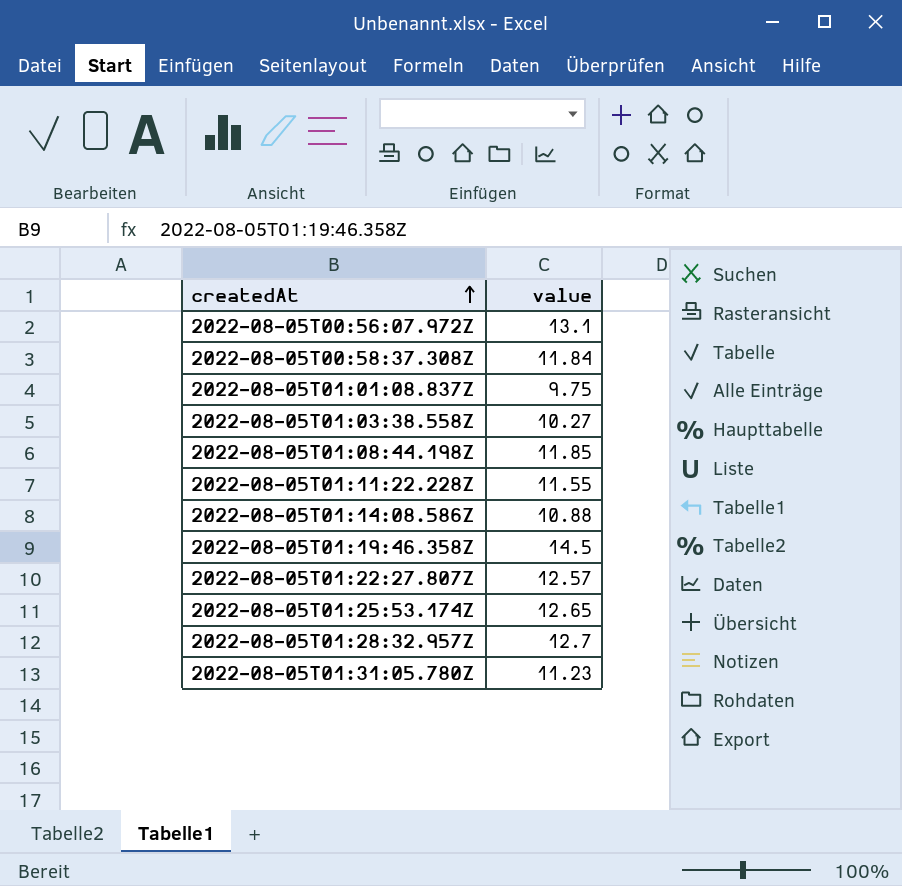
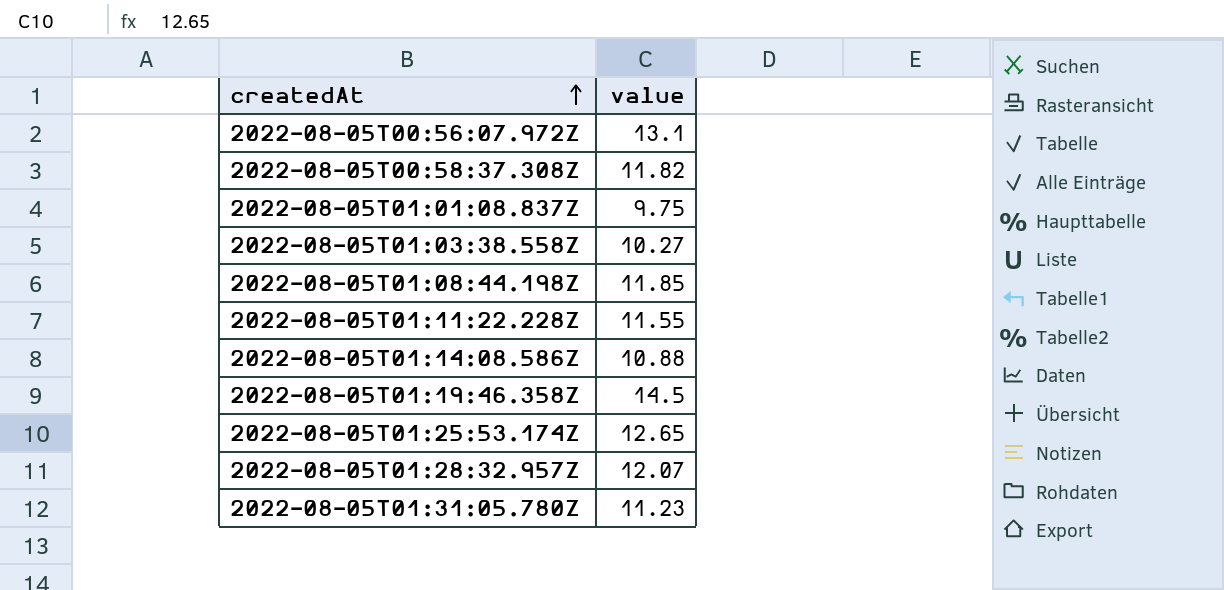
row 2022-08-05T01:22:27.807Z: 12.57 -> none
2022-08-05T00:58:37.308Z | value: 11.84 -> 11.82
2022-08-05T01:28:32.957Z | value: 12.7 -> 12.07

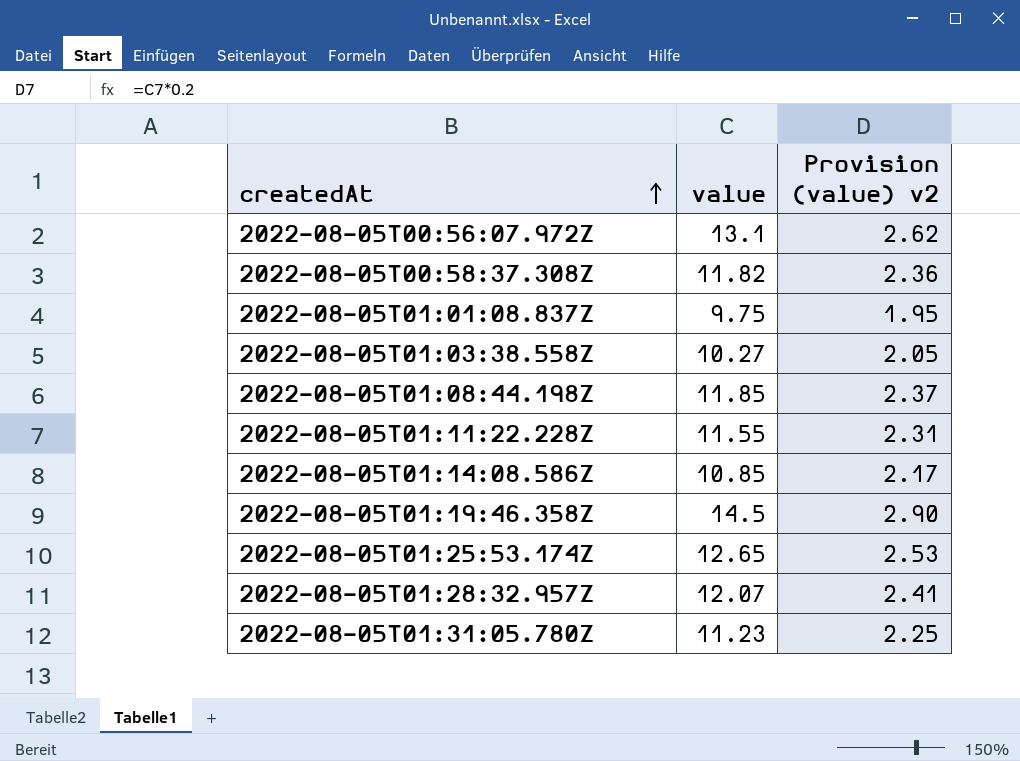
column Provision (value) v2 | formula: none -> [value] * 0.2
2022-08-05T01:14:08.586Z | value: 10.88 -> 10.85

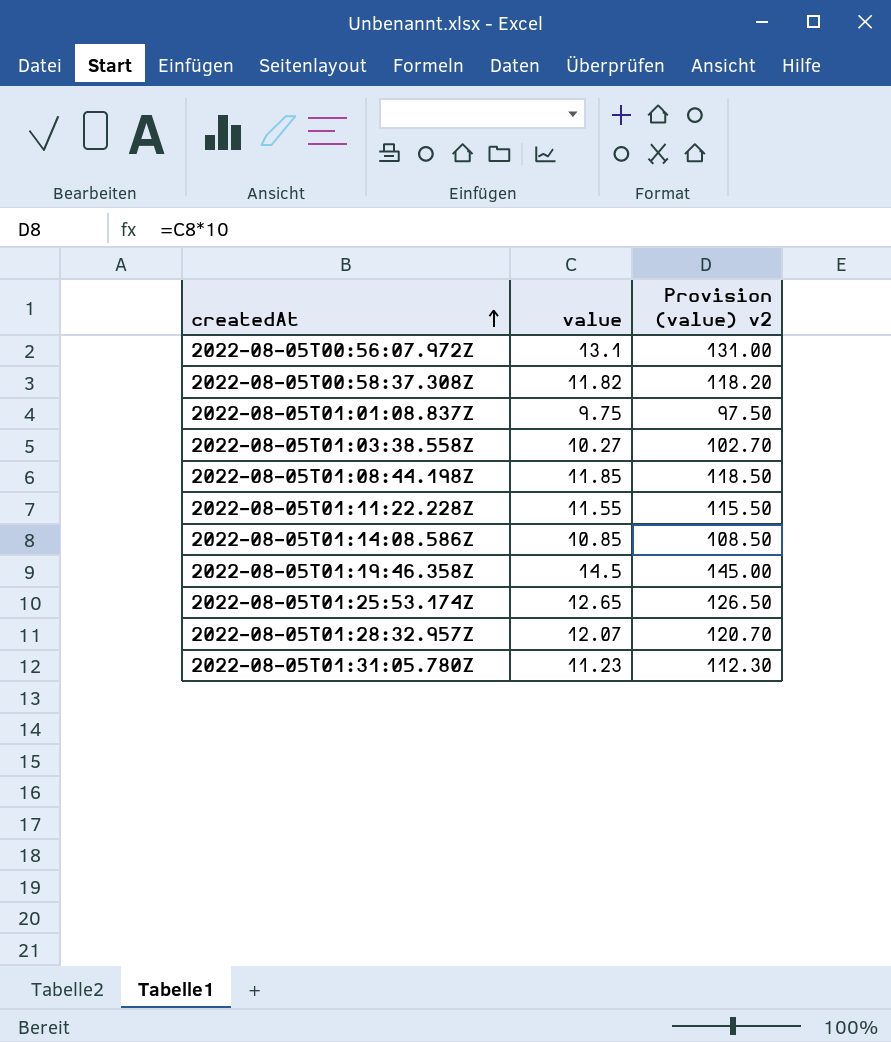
column Provision (value) v2 | formula: [value] * 0.2 -> [value] * 10

